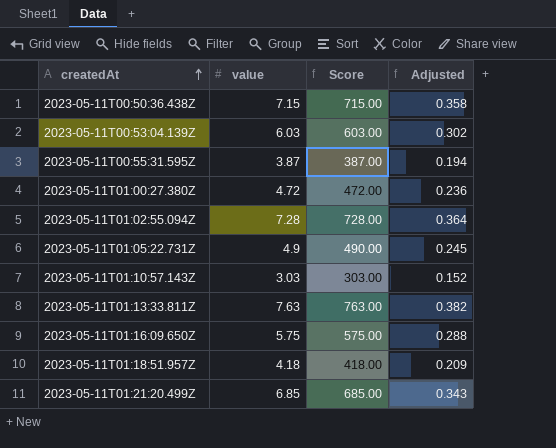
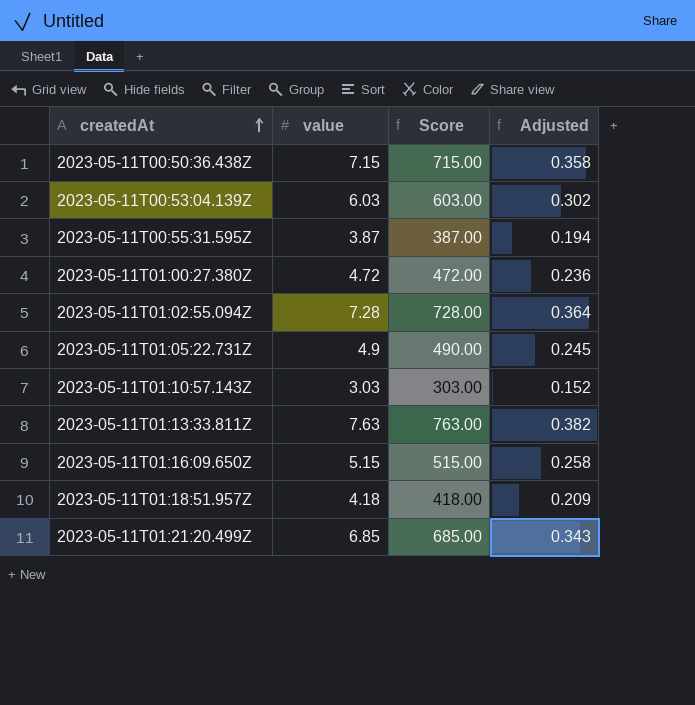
2023-05-11T01:16:09.650Z | value: 5.75 -> 5.15
2023-05-11T01:16:09.650Z | Score: 575.00 -> 515.00
2023-05-11T01:16:09.650Z | Adjusted: 0.288 -> 0.258

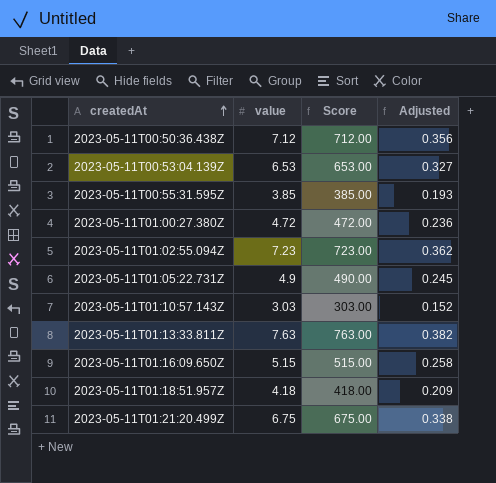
2023-05-11T00:50:36.438Z | value: 7.15 -> 7.12
2023-05-11T00:50:36.438Z | Score: 715.00 -> 712.00
2023-05-11T00:50:36.438Z | Adjusted: 0.358 -> 0.356
2023-05-11T00:53:04.139Z | value: 6.03 -> 6.53
2023-05-11T00:53:04.139Z | Score: 603.00 -> 653.00
2023-05-11T00:53:04.139Z | Adjusted: 0.302 -> 0.327
2023-05-11T00:55:31.595Z | value: 3.87 -> 3.85
2023-05-11T00:55:31.595Z | Score: 387.00 -> 385.00
2023-05-11T00:55:31.595Z | Adjusted: 0.194 -> 0.193
2023-05-11T01:02:55.094Z | value: 7.28 -> 7.23
2023-05-11T01:02:55.094Z | Score: 728.00 -> 723.00
2023-05-11T01:02:55.094Z | Adjusted: 0.364 -> 0.362
2023-05-11T01:21:20.499Z | value: 6.85 -> 6.75
2023-05-11T01:21:20.499Z | Score: 685.00 -> 675.00
2023-05-11T01:21:20.499Z | Adjusted: 0.343 -> 0.338

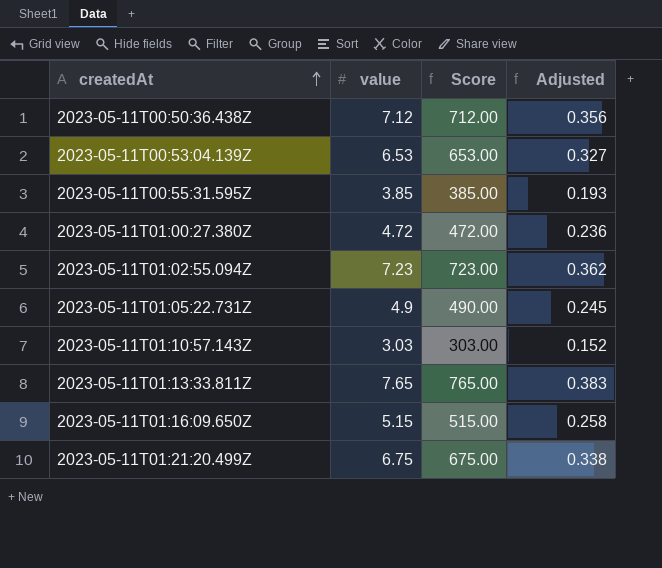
row 2023-05-11T01:18:51.957Z: 4.18 | 418.00 | 0.209 -> none
2023-05-11T01:13:33.811Z | value: 7.63 -> 7.65
2023-05-11T01:13:33.811Z | Score: 763.00 -> 765.00
2023-05-11T01:13:33.811Z | Adjusted: 0.382 -> 0.383

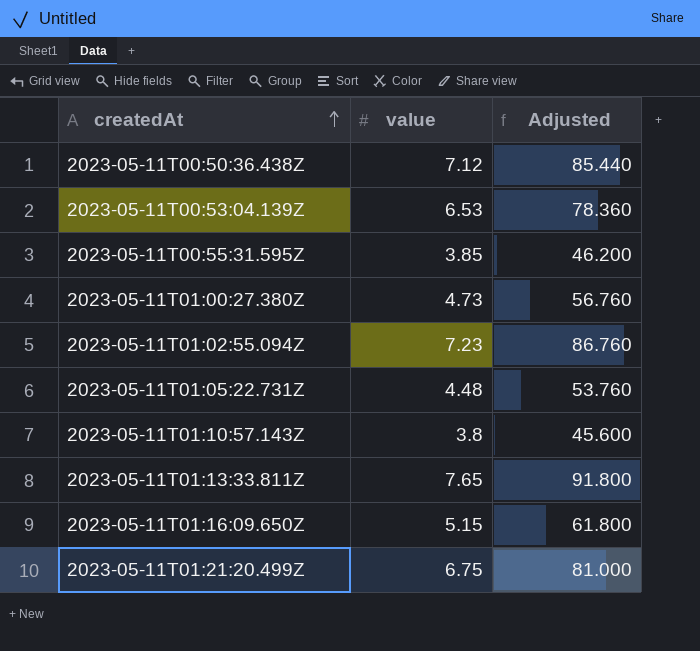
column Score | formula: [value] * 100 -> none
column Adjusted | formula: [value] * 0.05 -> [value] * 12
2023-05-11T01:00:27.380Z | value: 4.72 -> 4.73
2023-05-11T01:05:22.731Z | value: 4.9 -> 4.48
2023-05-11T01:10:57.143Z | value: 3.03 -> 3.8

